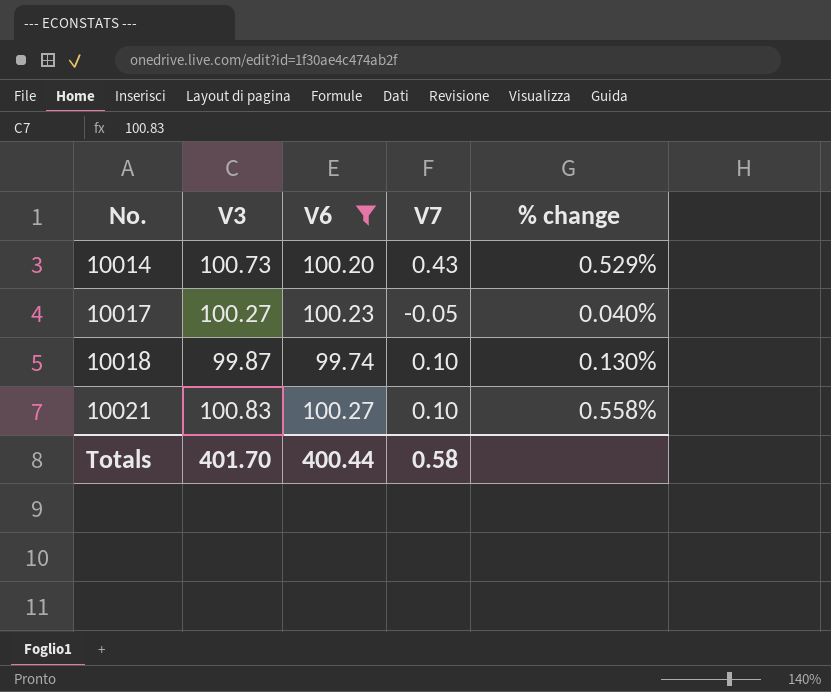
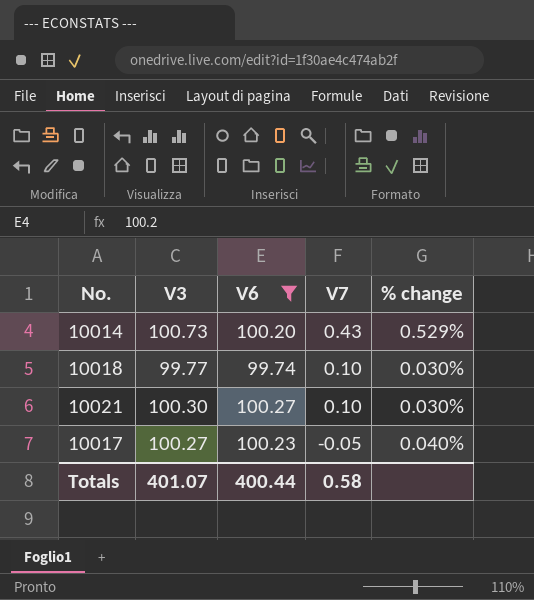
row order: No. ascending -> V7 descending
10018 | V3: 99.87 -> 99.77
10018 | % change: 0.130% -> 0.030%
10021 | V3: 100.83 -> 100.30
10021 | % change: 0.558% -> 0.030%
Totals | V3: 401.70 -> 401.07

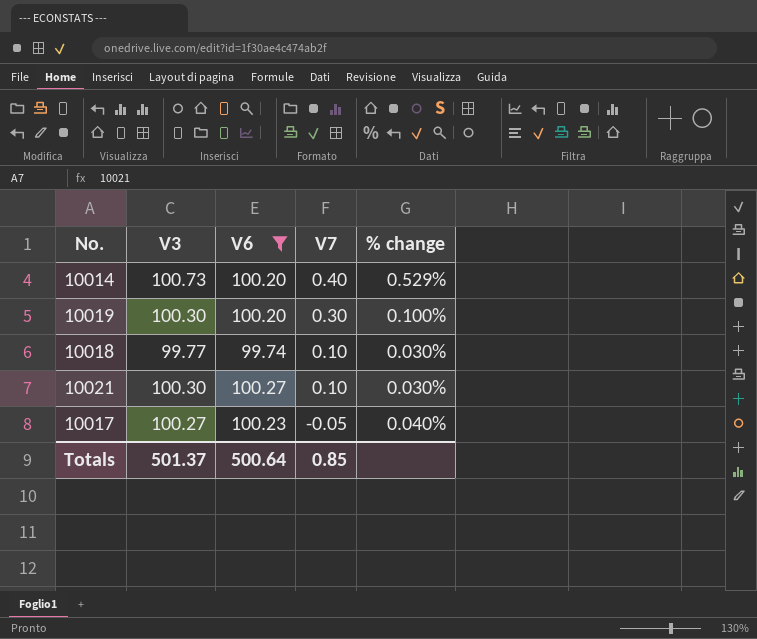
10014 | V7: 0.43 -> 0.40
row 10019: none -> 100.30 | 100.20 | 0.30 | 0.100%
Totals | V3: 401.07 -> 501.37
Totals | V6: 400.44 -> 500.64
Totals | V7: 0.58 -> 0.85

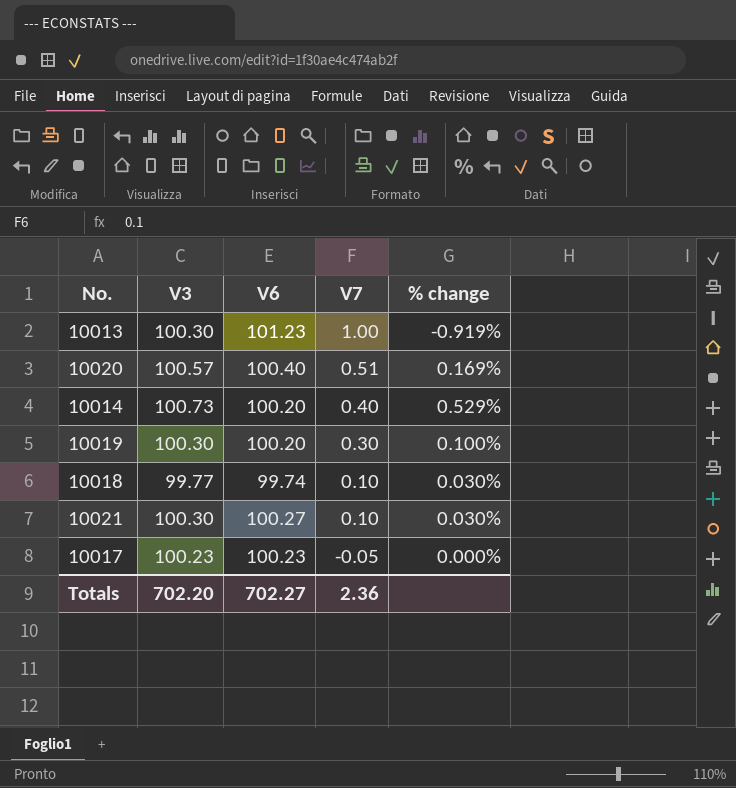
filter: V6 <= 100.27 -> none
10017 | V3: 100.27 -> 100.23
10017 | % change: 0.040% -> 0.000%
Totals | V3: 501.37 -> 702.20
Totals | V6: 500.64 -> 702.27
Totals | V7: 0.85 -> 2.36

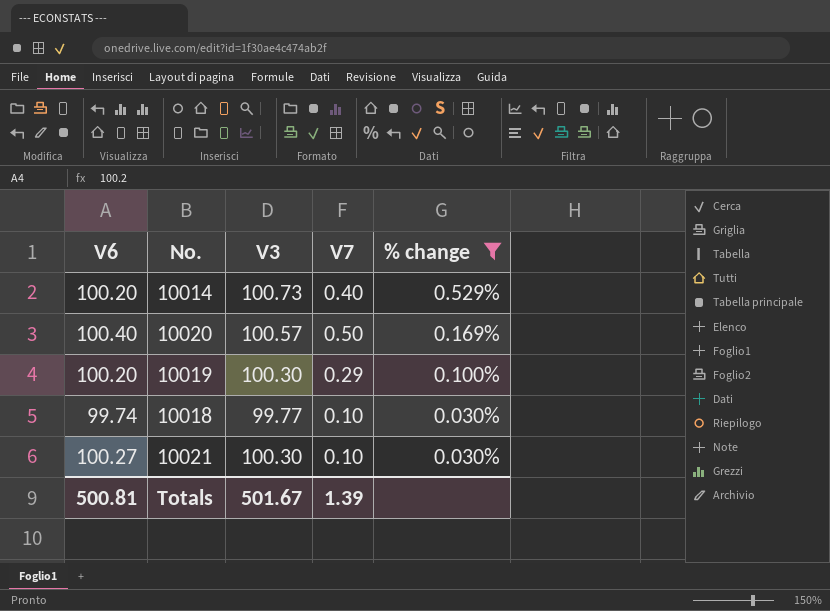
filter: none -> % change >= 0.030%
row order: V7 descending -> % change descending
column V6 | position: 3 -> 1
10020 | V7: 0.51 -> 0.50
10019 | V7: 0.30 -> 0.29
Totals | V6: 702.27 -> 500.81
Totals | V3: 702.20 -> 501.67
Totals | V7: 2.36 -> 1.39

